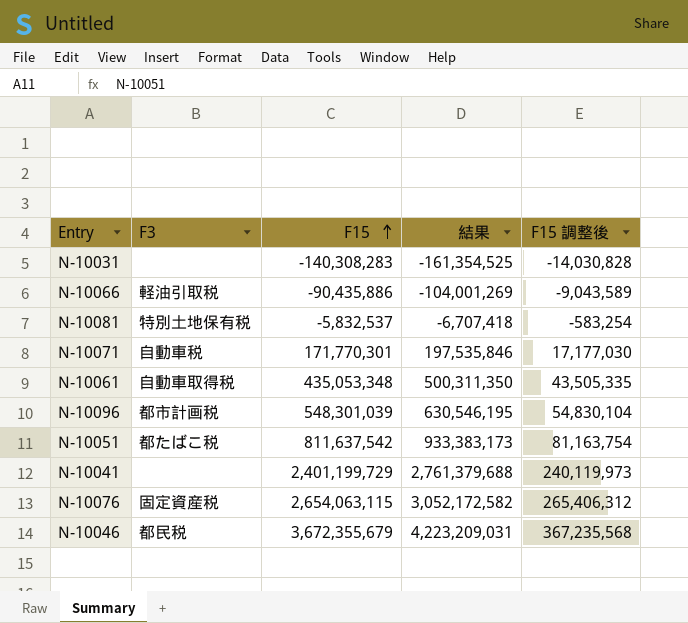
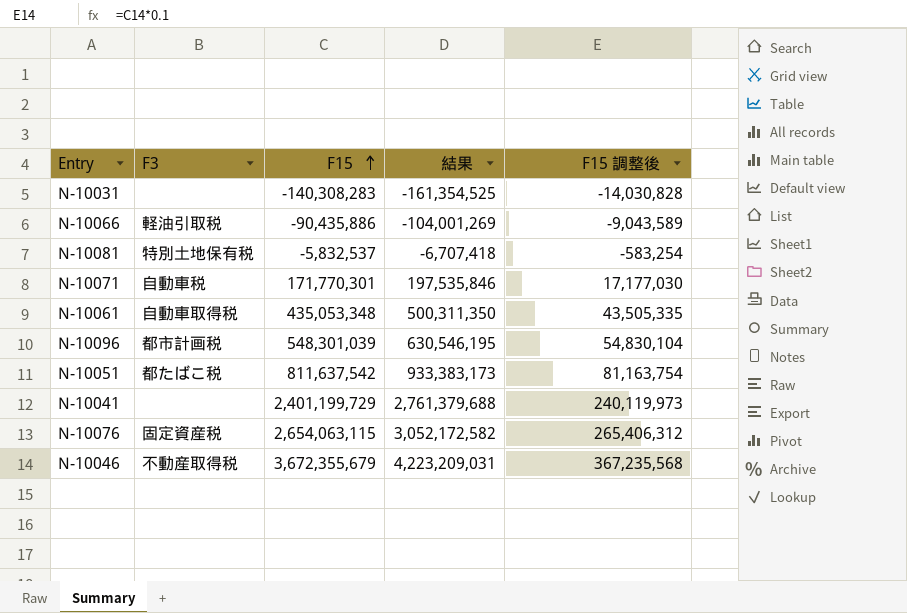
N-10046 | F3: 都民税 -> 不動産取得税

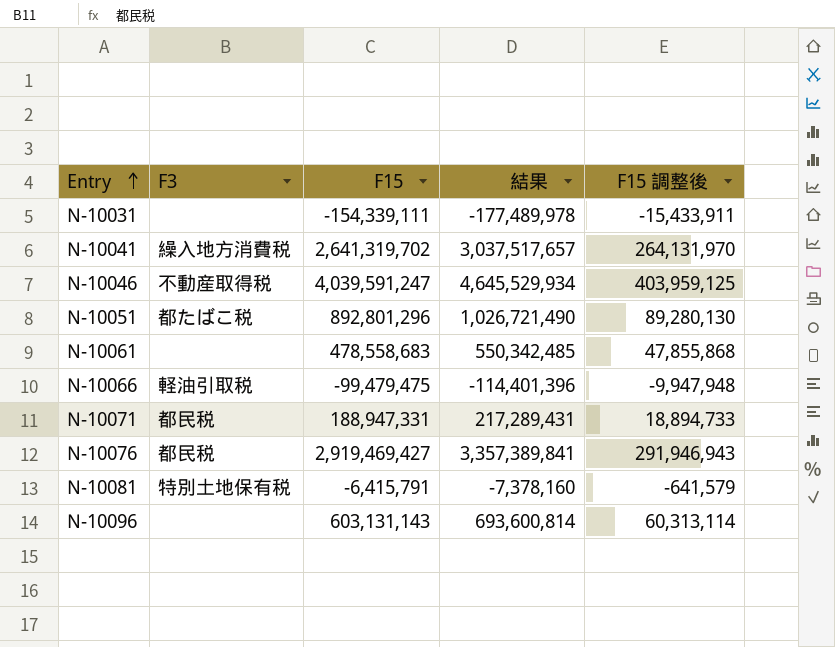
row order: F15 ascending -> Entry ascending
N-10031 | F15: -140,308,283 -> -154,339,111
N-10031 | 結果: -161,354,525 -> -177,489,978
N-10031 | F15 調整後: -14,030,828 -> -15,433,911
N-10041 | F3: none -> 繰入地方消費税
N-10041 | F15: 2,401,199,729 -> 2,641,319,702
N-10041 | 結果: 2,761,379,688 -> 3,037,517,657
N-10041 | F15 調整後: 240,119,973 -> 264,131,970
N-10046 | F15: 3,672,355,679 -> 4,039,591,247
N-10046 | 結果: 4,223,209,031 -> 4,645,529,934
N-10046 | F15 調整後: 367,235,568 -> 403,959,125
N-10051 | F15: 811,637,542 -> 892,801,296
N-10051 | 結果: 933,383,173 -> 1,026,721,490
N-10051 | F15 調整後: 81,163,754 -> 89,280,130
N-10061 | F3: 自動車取得税 -> none
N-10061 | F15: 435,053,348 -> 478,558,683
N-10061 | 結果: 500,311,350 -> 550,342,485
N-10061 | F15 調整後: 43,505,335 -> 47,855,868
N-10066 | F15: -90,435,886 -> -99,479,475
N-10066 | 結果: -104,001,269 -> -114,401,396
N-10066 | F15 調整後: -9,043,589 -> -9,947,948
N-10071 | F3: 自動車税 -> 都民税
N-10071 | F15: 171,770,301 -> 188,947,331
N-10071 | 結果: 197,535,846 -> 217,289,431
N-10071 | F15 調整後: 17,177,030 -> 18,894,733
N-10076 | F3: 固定資産税 -> 都民税
N-10076 | F15: 2,654,063,115 -> 2,919,469,427
N-10076 | 結果: 3,052,172,582 -> 3,357,389,841
N-10076 | F15 調整後: 265,406,312 -> 291,946,943
N-10081 | F15: -5,832,537 -> -6,415,791
N-10081 | 結果: -6,707,418 -> -7,378,160
N-10081 | F15 調整後: -583,254 -> -641,579
N-10096 | F3: 都市計画税 -> none
N-10096 | F15: 548,301,039 -> 603,131,143
N-10096 | 結果: 630,546,195 -> 693,600,814
N-10096 | F15 調整後: 54,830,104 -> 60,313,114

